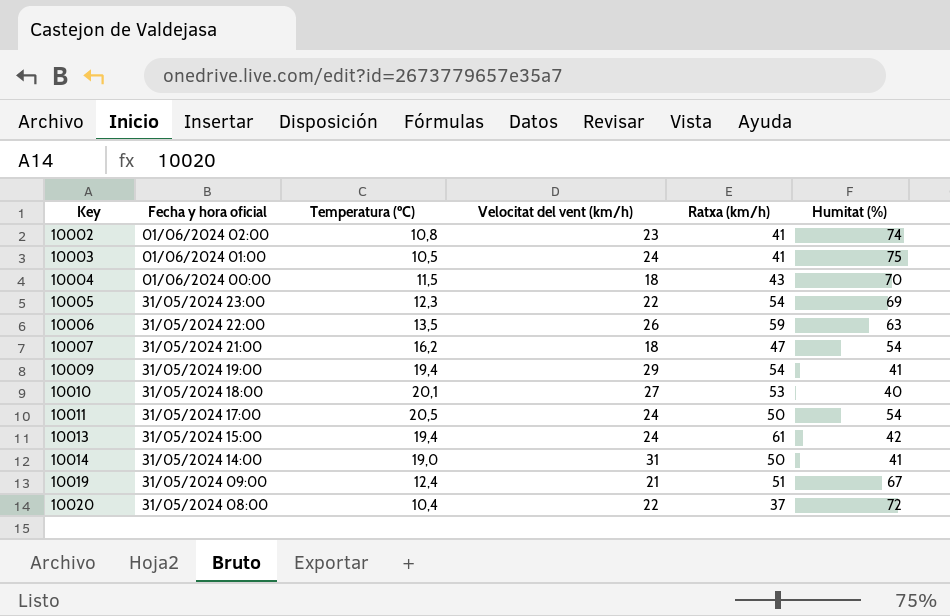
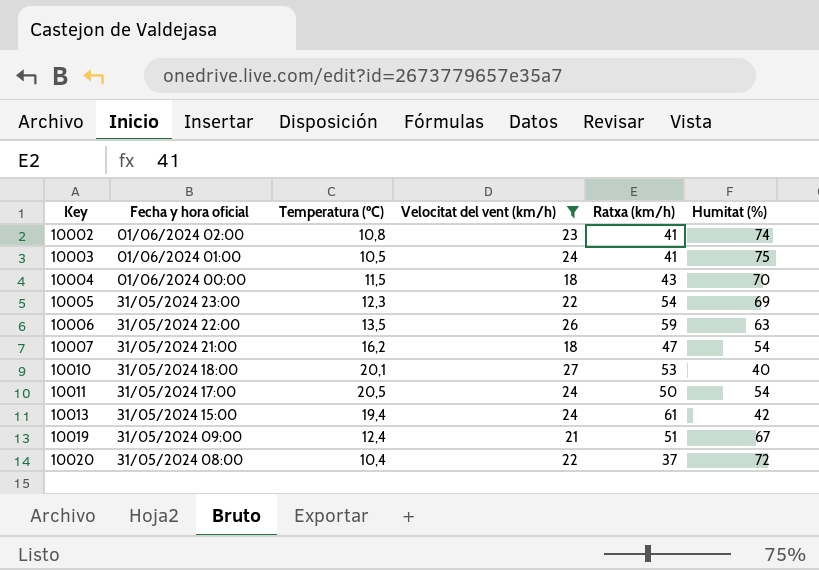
filter: none -> Velocitat del vent (km/h) <= 27

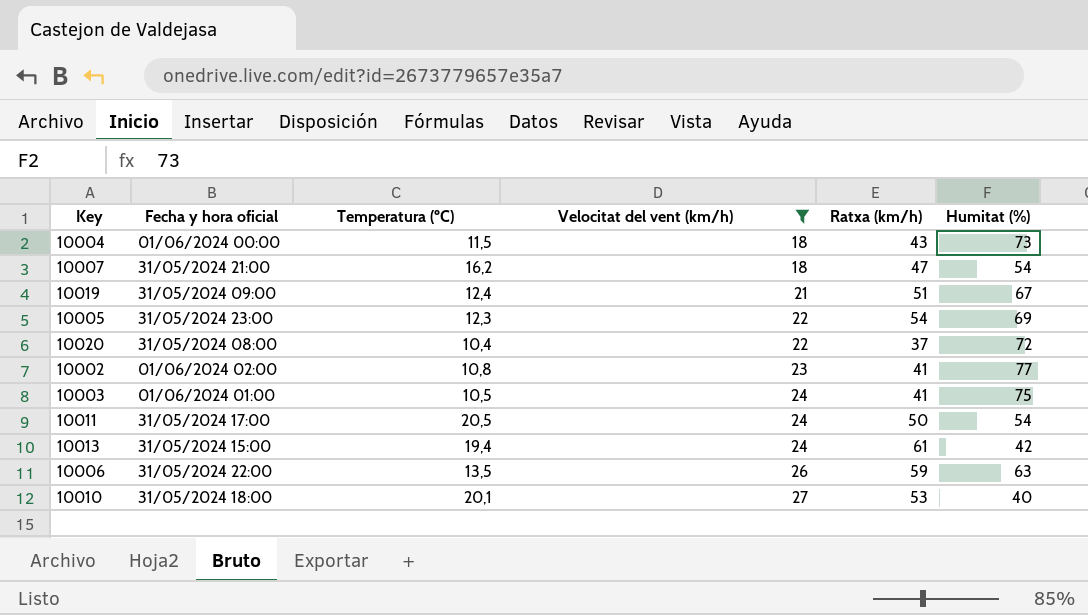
row order: Key ascending -> Velocitat del vent (km/h) ascending
10004 | Humitat (%): 70 -> 73
10002 | Humitat (%): 74 -> 77

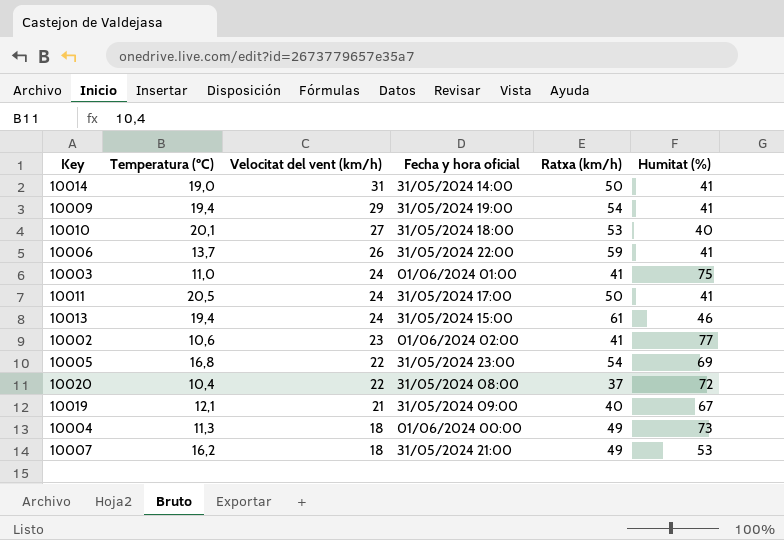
filter: Velocitat del vent (km/h) <= 27 -> none
row order: Velocitat del vent (km/h) ascending -> Velocitat del vent (km/h) descending
column Fecha y hora oficial | position: 2 -> 4
10006 | Temperatura (ºC): 13,5 -> 13,7
10006 | Humitat (%): 63 -> 41
10003 | Temperatura (ºC): 10,5 -> 11,0
10011 | Humitat (%): 54 -> 41
10013 | Humitat (%): 42 -> 46
10002 | Temperatura (ºC): 10,8 -> 10,6
10005 | Temperatura (ºC): 12,3 -> 16,8
10019 | Temperatura (ºC): 12,4 -> 12,1
10019 | Ratxa (km/h): 51 -> 40
10004 | Temperatura (ºC): 11,5 -> 11,3
10004 | Ratxa (km/h): 43 -> 49
10007 | Ratxa (km/h): 47 -> 49
10007 | Humitat (%): 54 -> 53

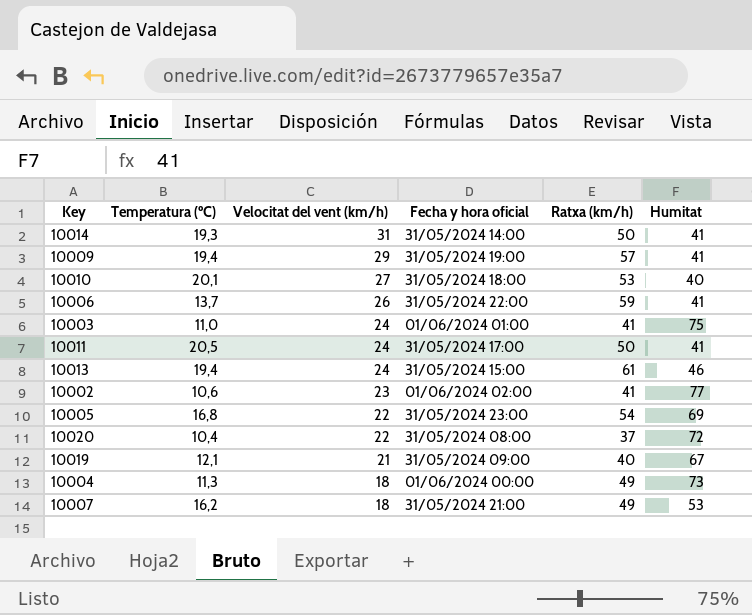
column name: Humitat (%) -> Humitat
10014 | Temperatura (ºC): 19,0 -> 19,3
10009 | Ratxa (km/h): 54 -> 57

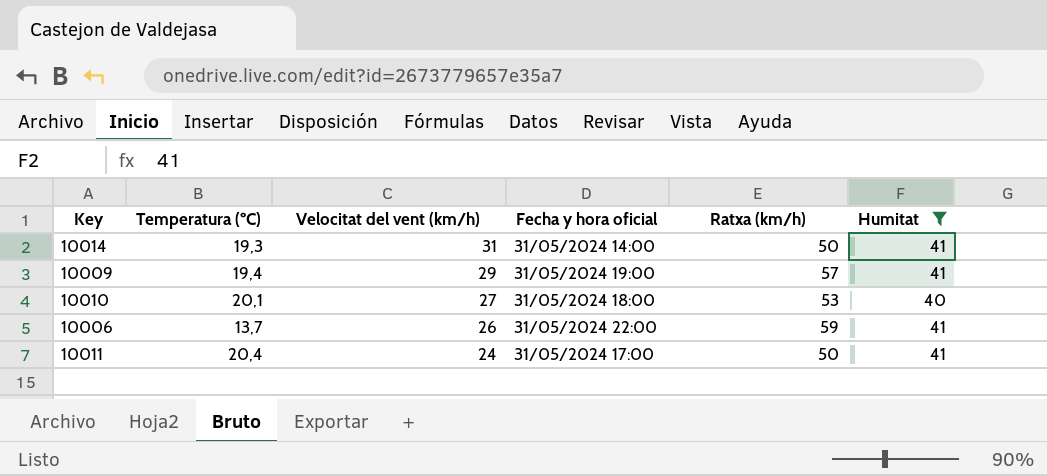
filter: none -> Humitat <= 41
10011 | Temperatura (ºC): 20,5 -> 20,4

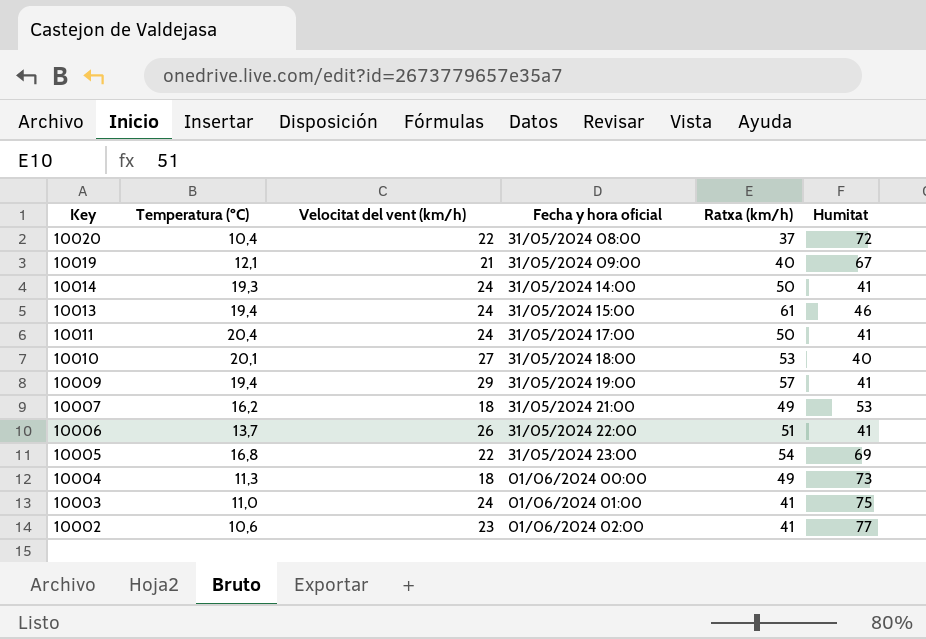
filter: Humitat <= 41 -> none
row order: Velocitat del vent (km/h) descending -> Key descending
10014 | Velocitat del vent (km/h): 31 -> 24
10006 | Ratxa (km/h): 59 -> 51

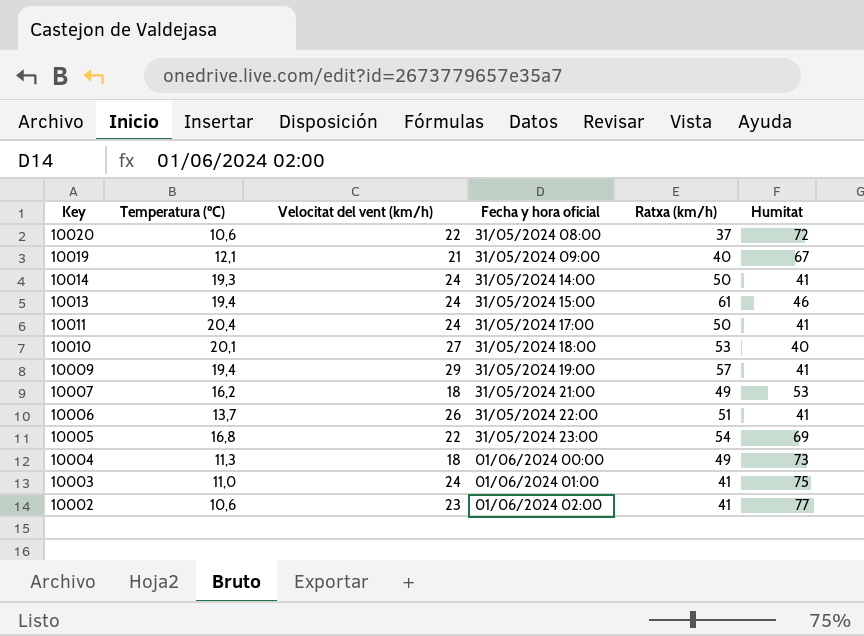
10020 | Temperatura (ºC): 10,4 -> 10,6

